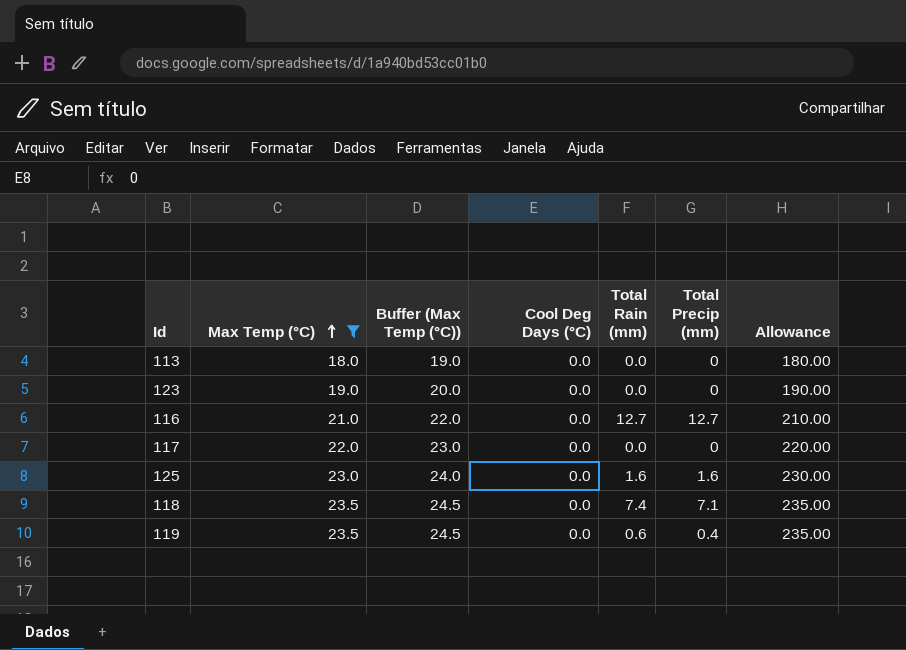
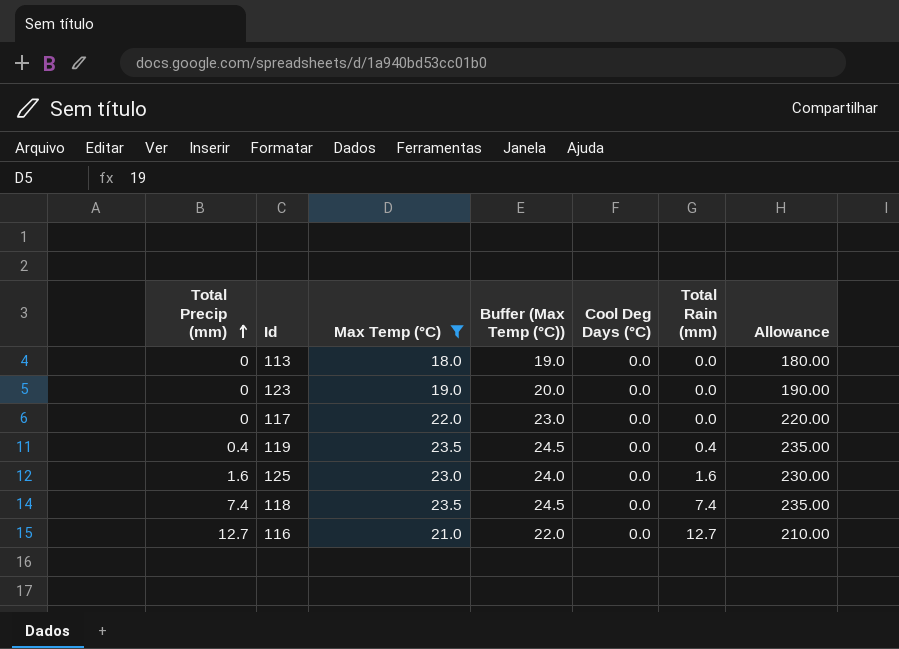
row order: Max Temp (°C) ascending -> Total Precip (mm) ascending
column Total Precip (mm) | position: 6 -> 1
119 | Total Rain (mm): 0.6 -> 0.4
118 | Total Precip (mm): 7.1 -> 7.4

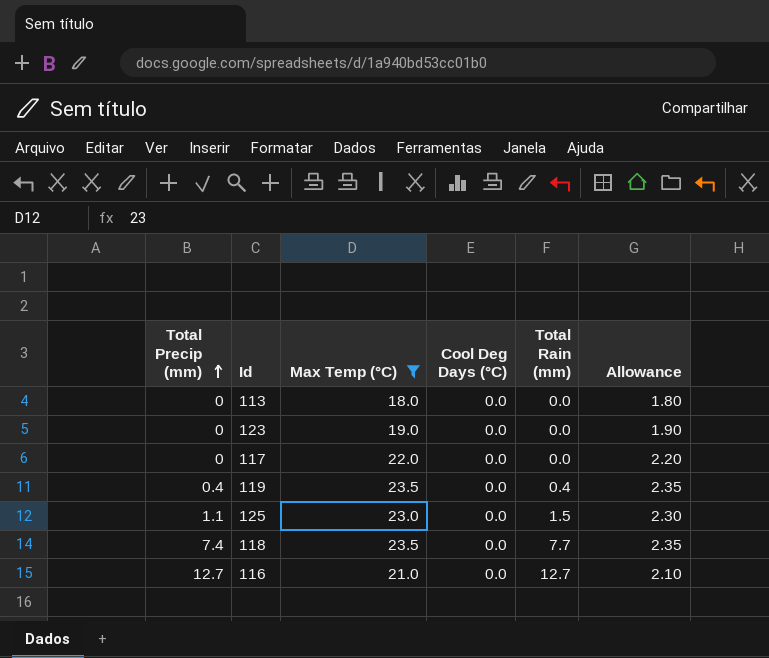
column Buffer (Max Temp (°C)) | formula: [Max Temp (°C)] + 1 -> none
column Allowance | formula: [Max Temp (°C)] * 10 -> [Max Temp (°C)] * 0.1
125 | Total Precip (mm): 1.6 -> 1.1
125 | Total Rain (mm): 1.6 -> 1.5
118 | Total Rain (mm): 7.4 -> 7.7

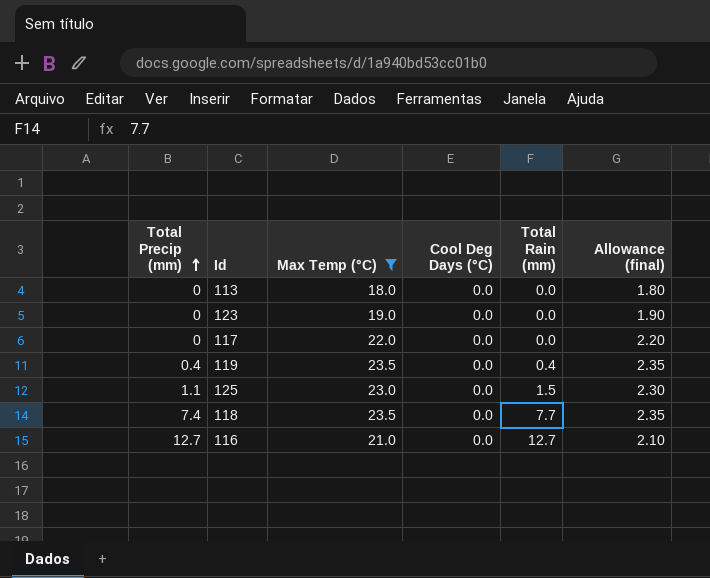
column name: Allowance -> Allowance (final)

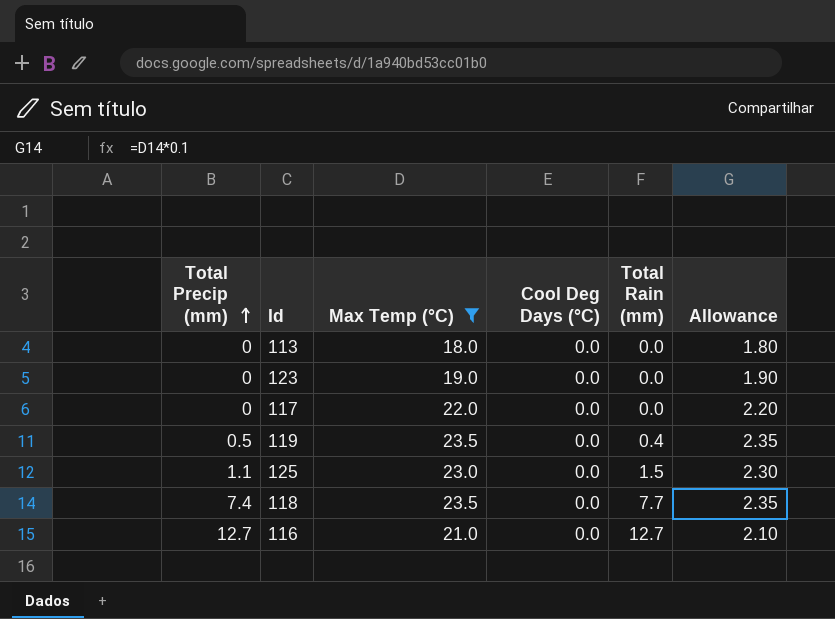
column name: Allowance (final) -> Allowance
119 | Total Precip (mm): 0.4 -> 0.5

